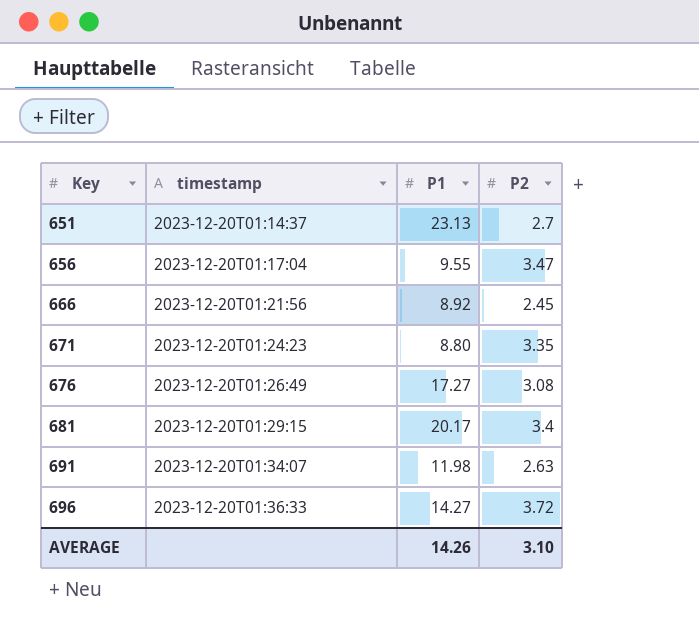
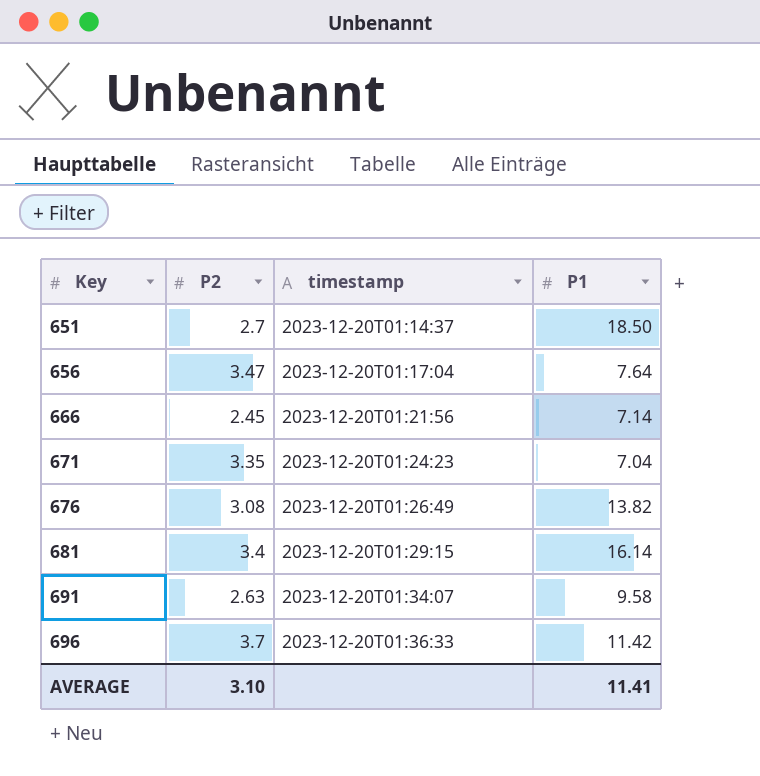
column P2 | position: 4 -> 2
651 | P1: 23.13 -> 18.50
656 | P1: 9.55 -> 7.64
666 | P1: 8.92 -> 7.14
671 | P1: 8.80 -> 7.04
676 | P1: 17.27 -> 13.82
681 | P1: 20.17 -> 16.14
691 | P1: 11.98 -> 9.58
696 | P2: 3.72 -> 3.7
696 | P1: 14.27 -> 11.42
AVERAGE | P1: 14.26 -> 11.41

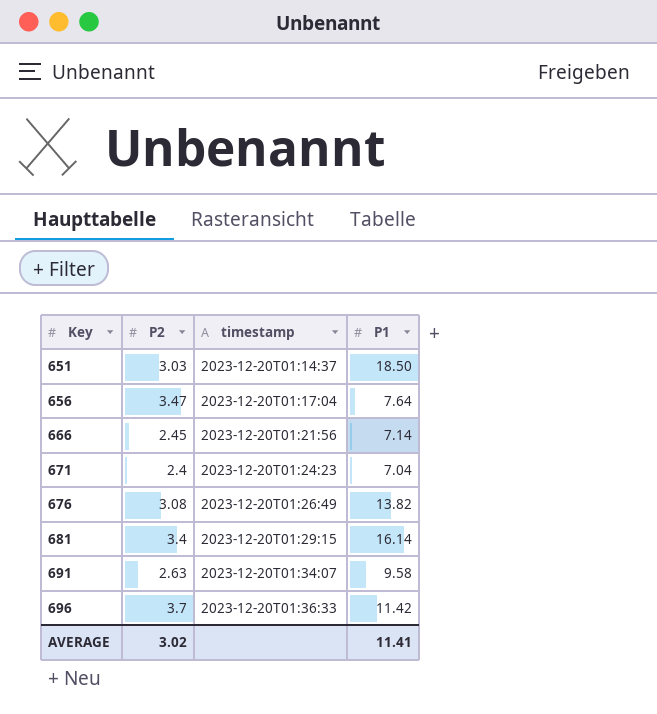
651 | P2: 2.7 -> 3.03
671 | P2: 3.35 -> 2.4
AVERAGE | P2: 3.10 -> 3.02

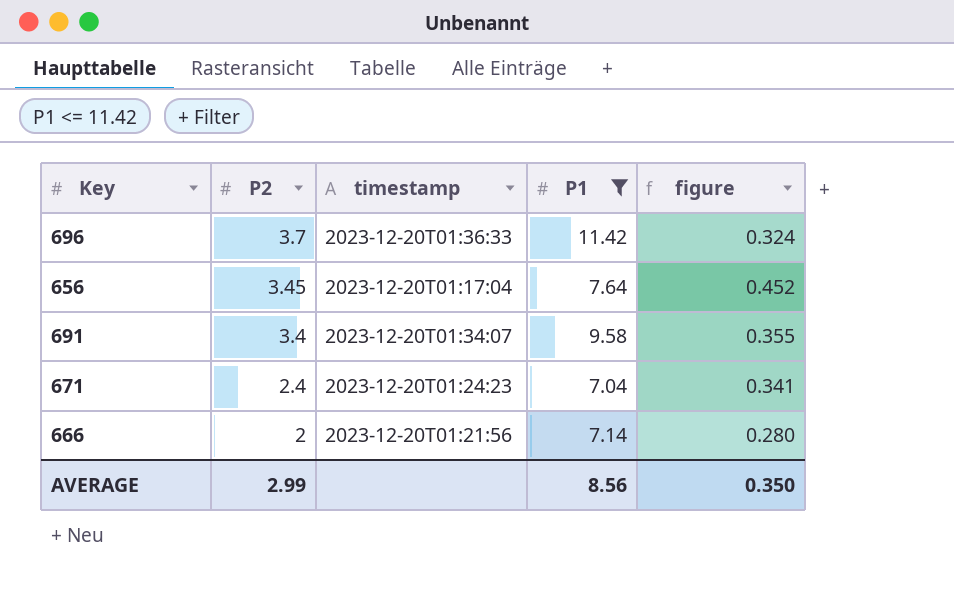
filter: none -> P1 <= 11.42
row order: Key ascending -> P2 descending
column figure | formula: none -> [P2] / [P1]
656 | P2: 3.47 -> 3.45
691 | P2: 2.63 -> 3.4
666 | P2: 2.45 -> 2
AVERAGE | P2: 3.02 -> 2.99
AVERAGE | P1: 11.41 -> 8.56

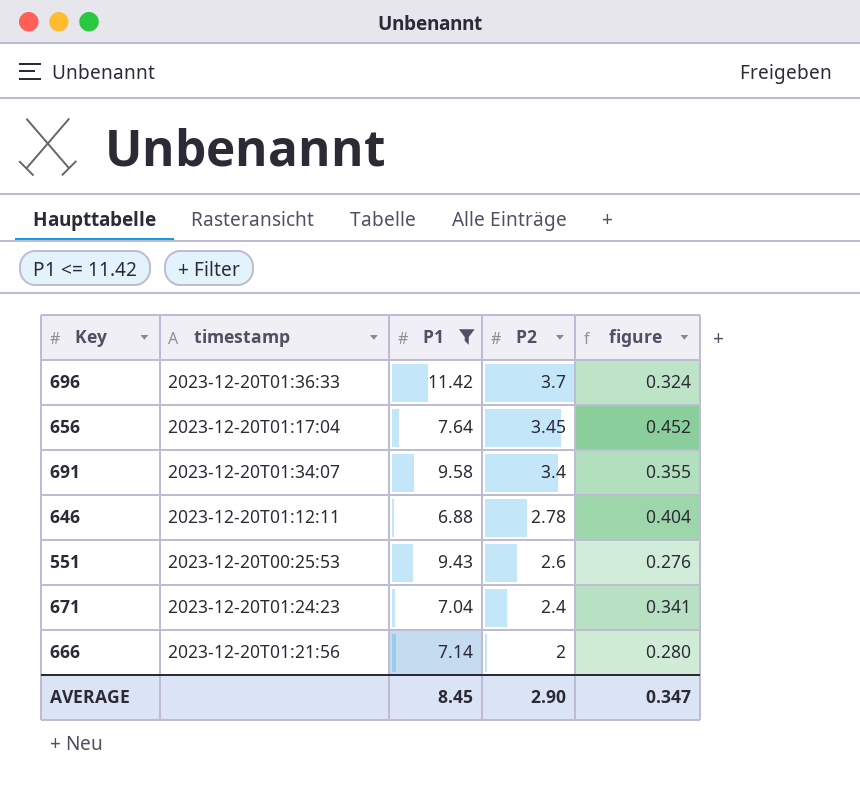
column P2 | position: 2 -> 4
row 646: none -> 2023-12-20T01:12:11 | 6.88 | 2.78 | 0.404
row 551: none -> 2023-12-20T00:25:53 | 9.43 | 2.6 | 0.276
AVERAGE | P1: 8.56 -> 8.45
AVERAGE | P2: 2.99 -> 2.90
AVERAGE | figure: 0.350 -> 0.347

